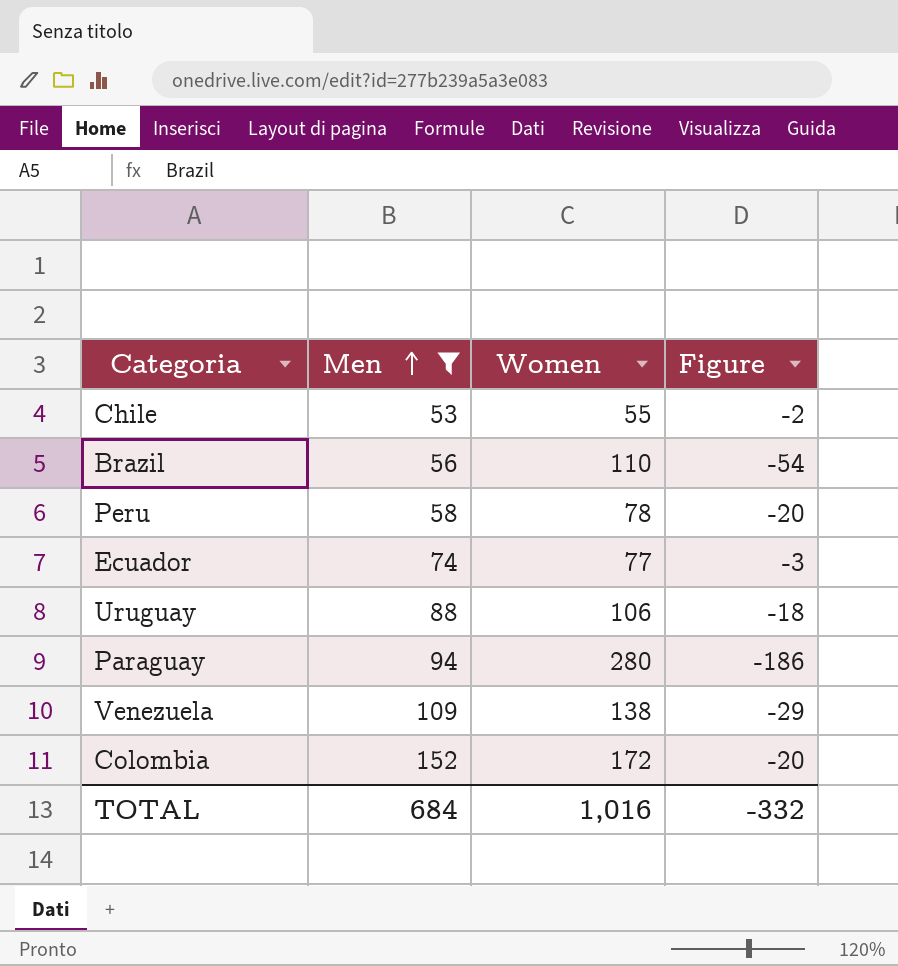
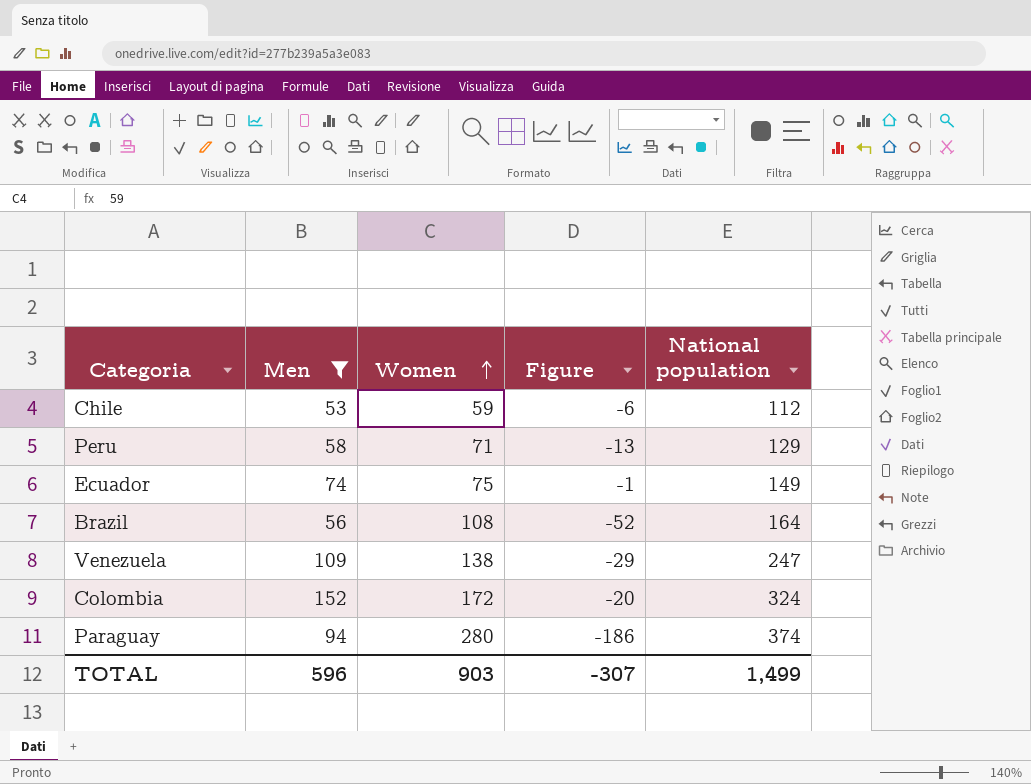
row order: Men ascending -> Women ascending
column National population | formula: none -> [Men] + [Women]
row Uruguay: 88 | 106 | -18 -> none
Chile | Women: 55 -> 59
Chile | Figure: -2 -> -6
Peru | Women: 78 -> 71
Peru | Figure: -20 -> -13
Ecuador | Women: 77 -> 75
Ecuador | Figure: -3 -> -1
Brazil | Women: 110 -> 108
Brazil | Figure: -54 -> -52
TOTAL | Men: 684 -> 596
TOTAL | Women: 1,016 -> 903
TOTAL | Figure: -332 -> -307

